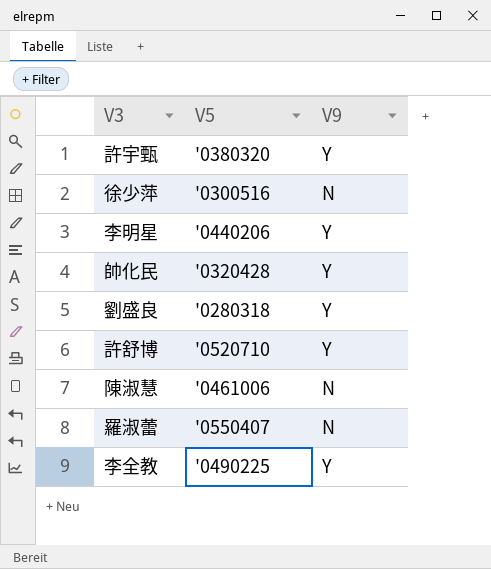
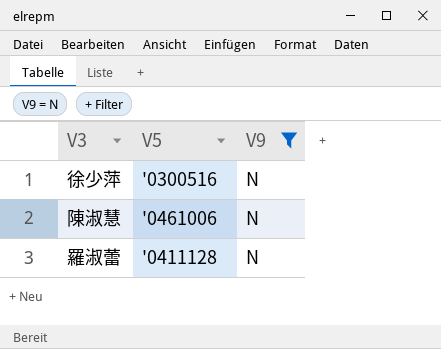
filter: none -> V9 = N
羅淑蕾 | V5: '0550407 -> '0411128

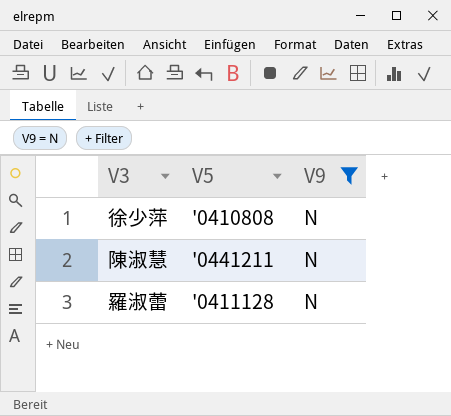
徐少萍 | V5: '0300516 -> '0410808
陳淑慧 | V5: '0461006 -> '0441211

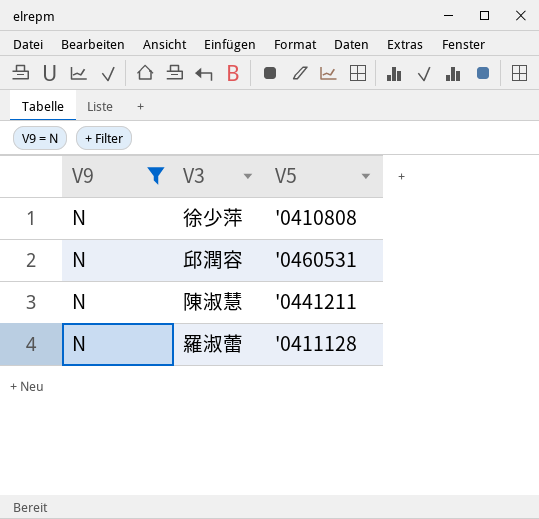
column V9 | position: 3 -> 1
row 邱潤容: none -> N | '0460531

